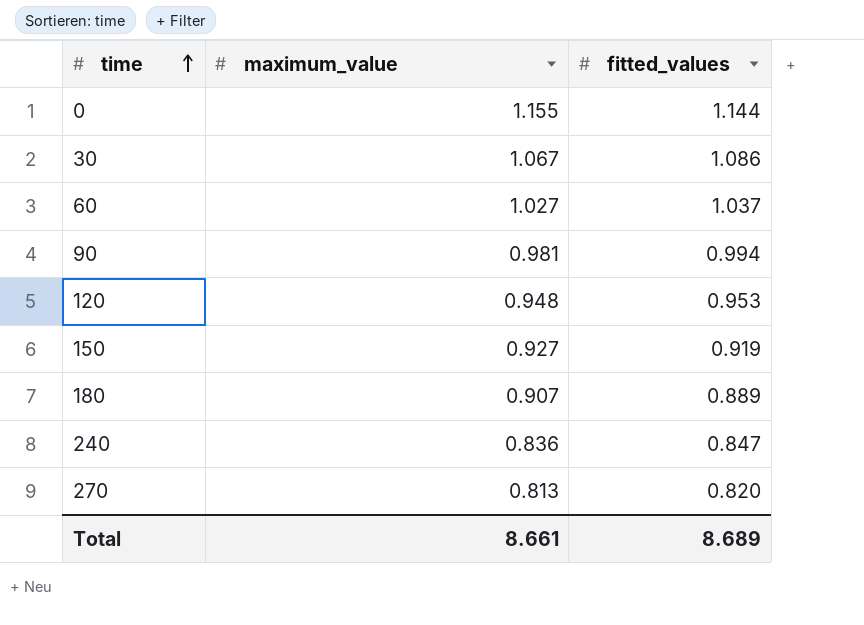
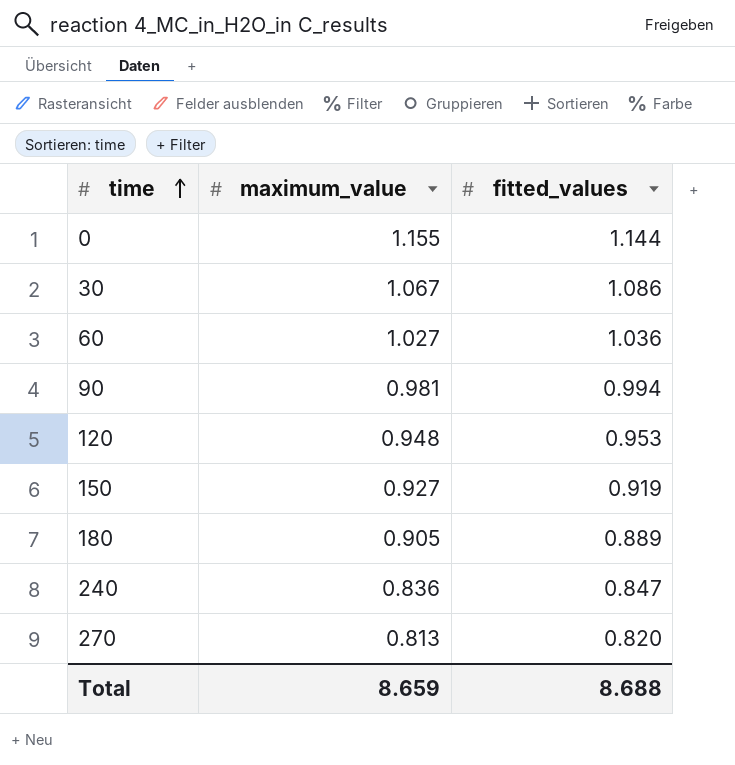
60 | fitted_values: 1.037 -> 1.036
180 | maximum_value: 0.907 -> 0.905
Total | maximum_value: 8.661 -> 8.659
Total | fitted_values: 8.689 -> 8.688

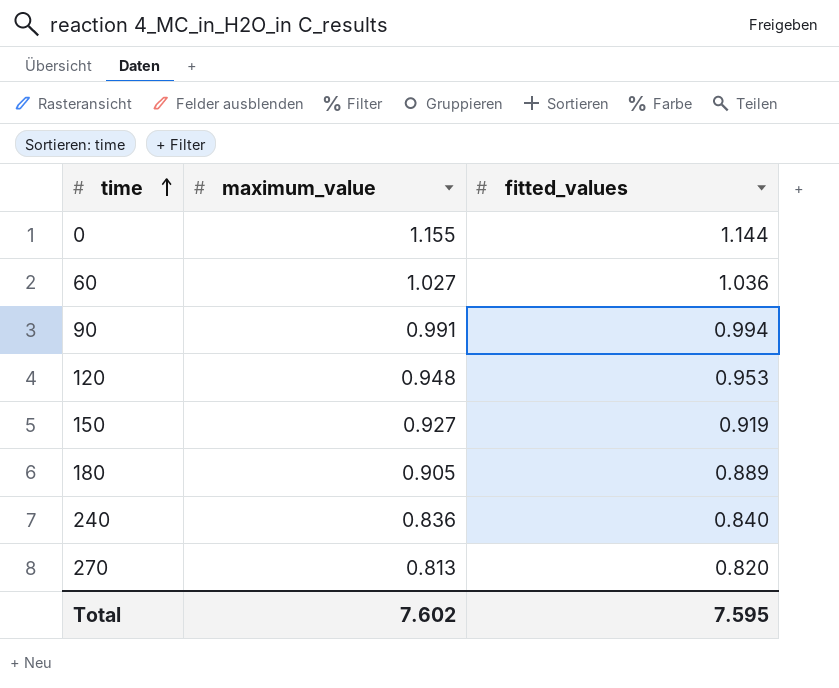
row 30: 1.067 | 1.086 -> none
90 | maximum_value: 0.981 -> 0.991
240 | fitted_values: 0.847 -> 0.840
Total | maximum_value: 8.659 -> 7.602
Total | fitted_values: 8.688 -> 7.595

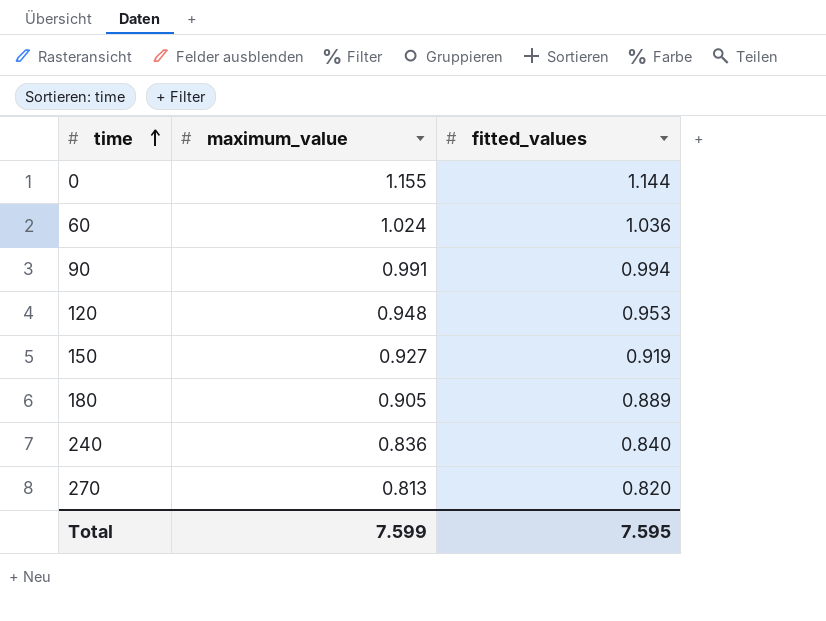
60 | maximum_value: 1.027 -> 1.024
Total | maximum_value: 7.602 -> 7.599

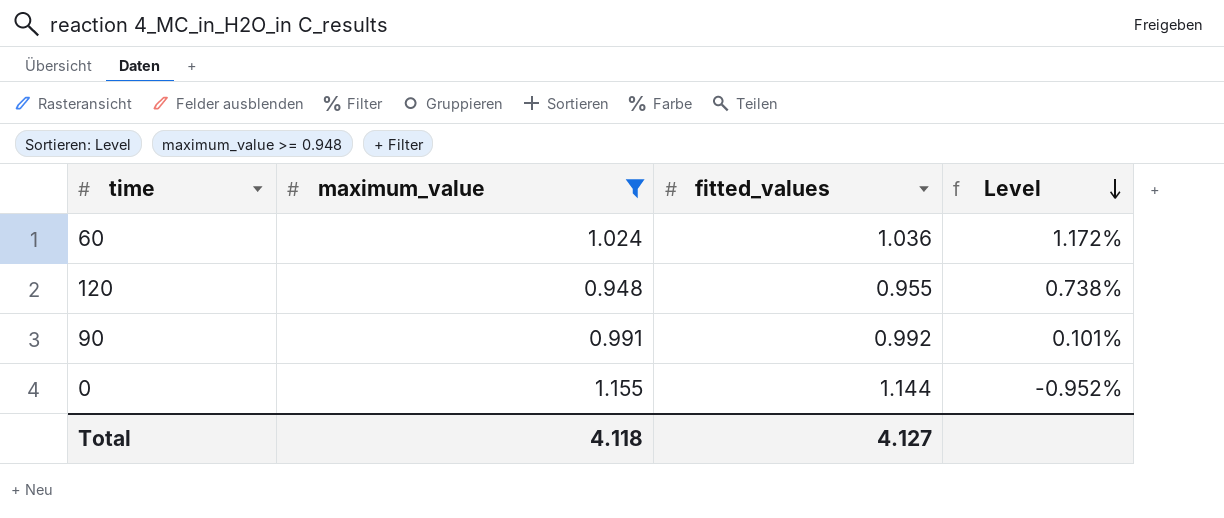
filter: none -> maximum_value >= 0.948
row order: time ascending -> Level descending
column Level | formula: none -> ([fitted_values] - [maximum_value]) / [maximum_value]
120 | fitted_values: 0.953 -> 0.955
90 | fitted_values: 0.994 -> 0.992
Total | maximum_value: 7.599 -> 4.118
Total | fitted_values: 7.595 -> 4.127

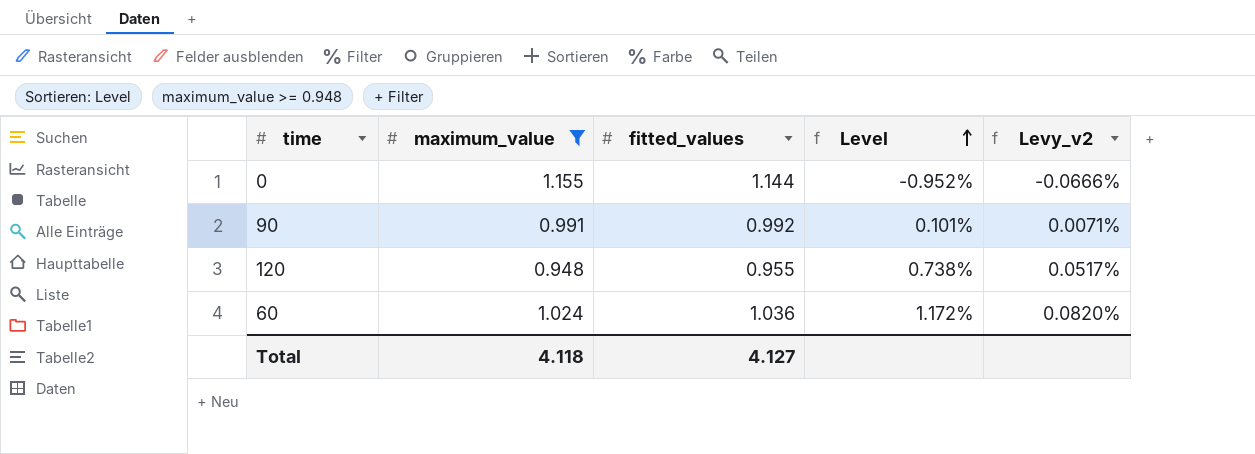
row order: Level descending -> Level ascending
column Levy_v2 | formula: none -> [Level] * 0.07

